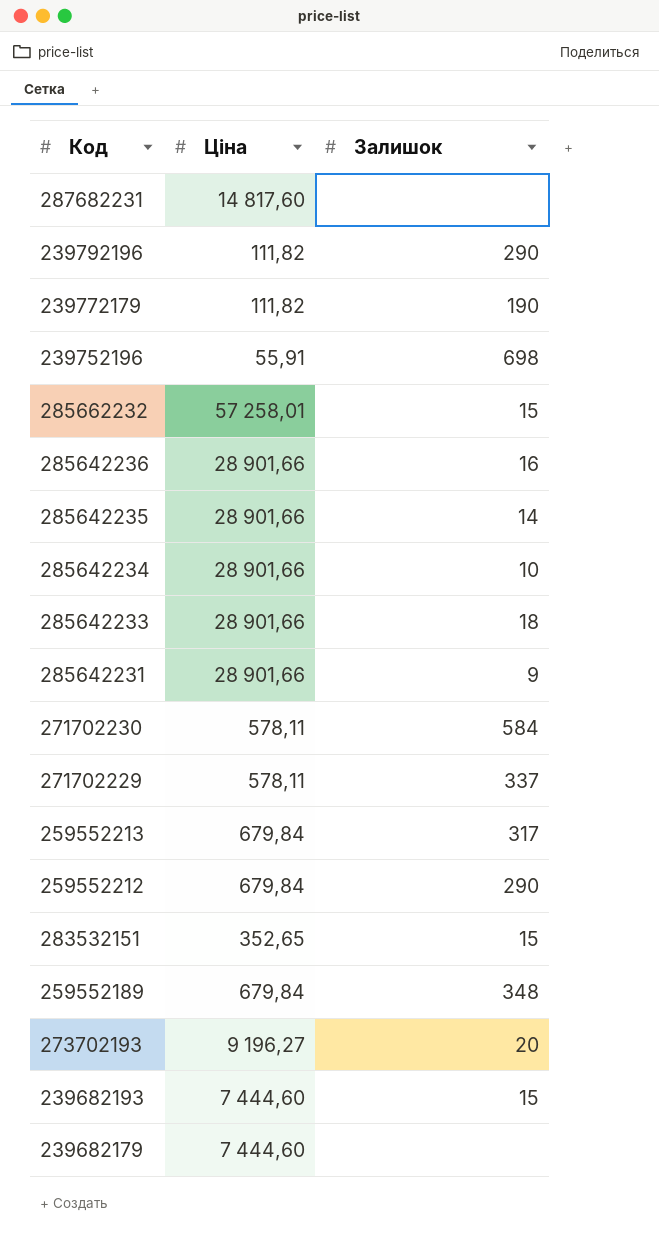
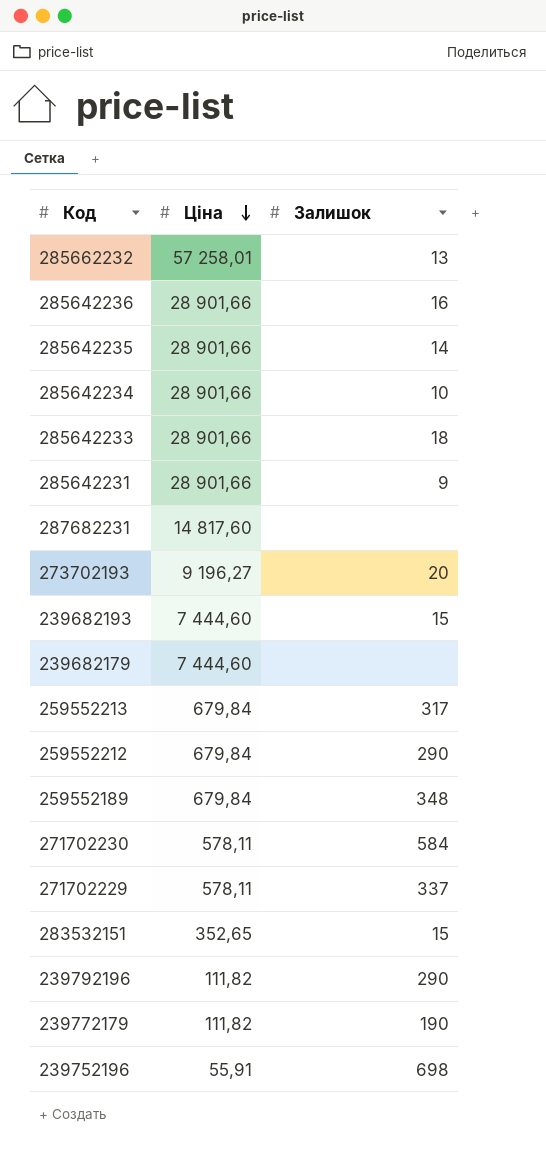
row order: none -> Ціна descending
285662232 | Залишок: 15 -> 13

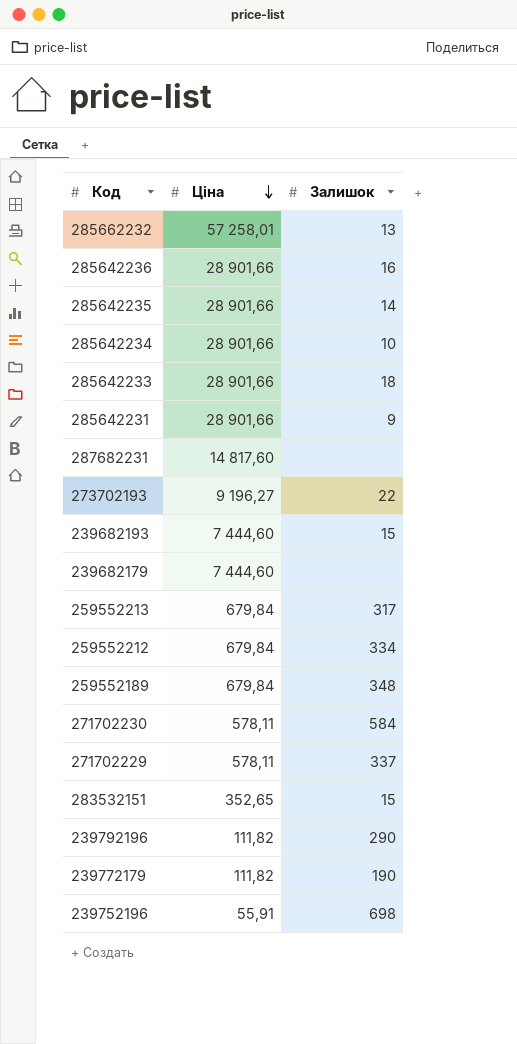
273702193 | Залишок: 20 -> 22
259552212 | Залишок: 290 -> 334

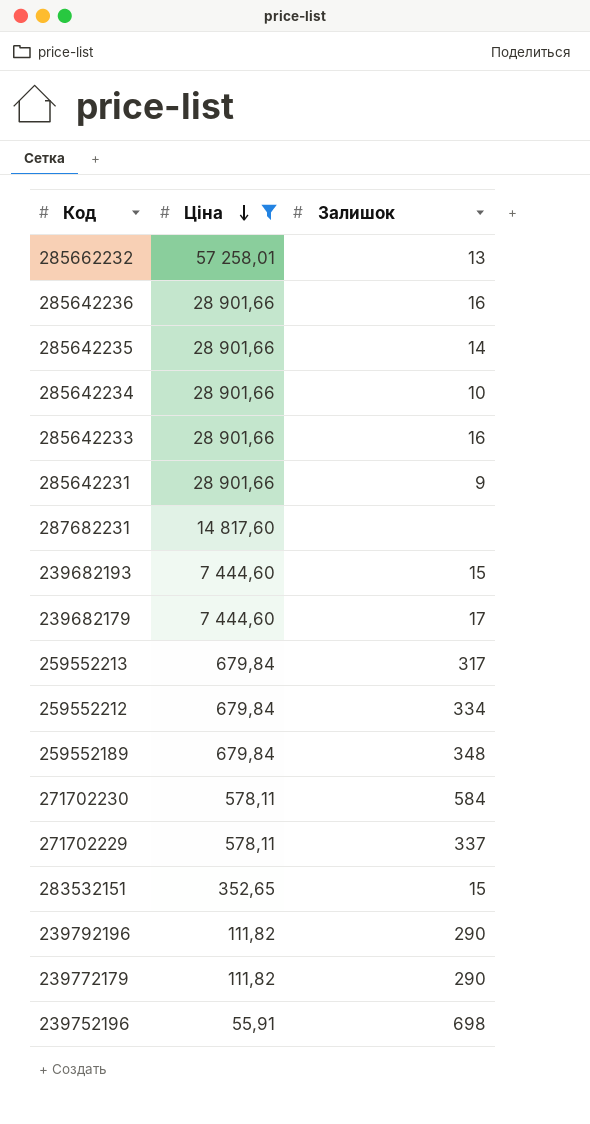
filter: none -> Ціна != 9 196,27
285642233 | Залишок: 18 -> 16
239682179 | Залишок: none -> 17
239772179 | Залишок: 190 -> 290

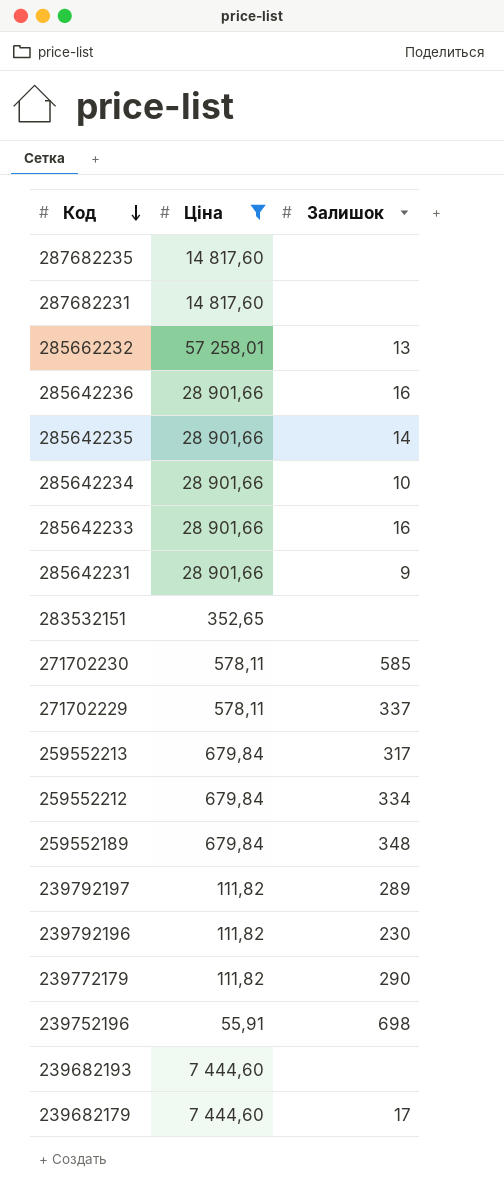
row order: Ціна descending -> Код descending
row 287682235: none -> 14 817,60 | none
283532151 | Залишок: 15 -> none
271702230 | Залишок: 584 -> 585
row 239792197: none -> 111,82 | 289
239792196 | Залишок: 290 -> 230
239682193 | Залишок: 15 -> none

